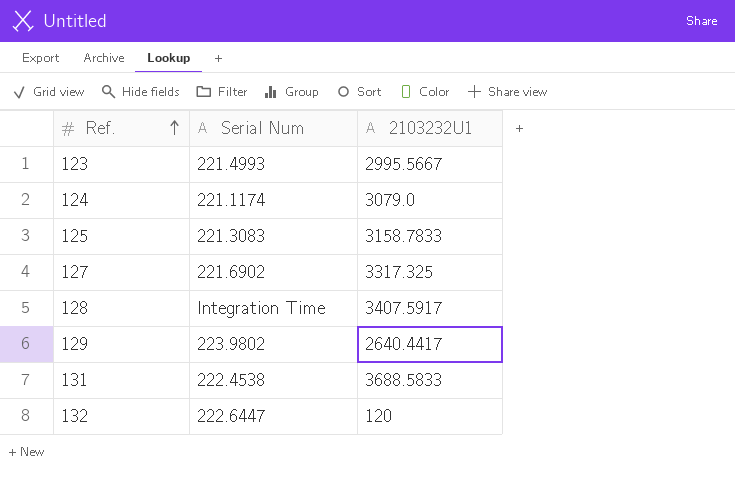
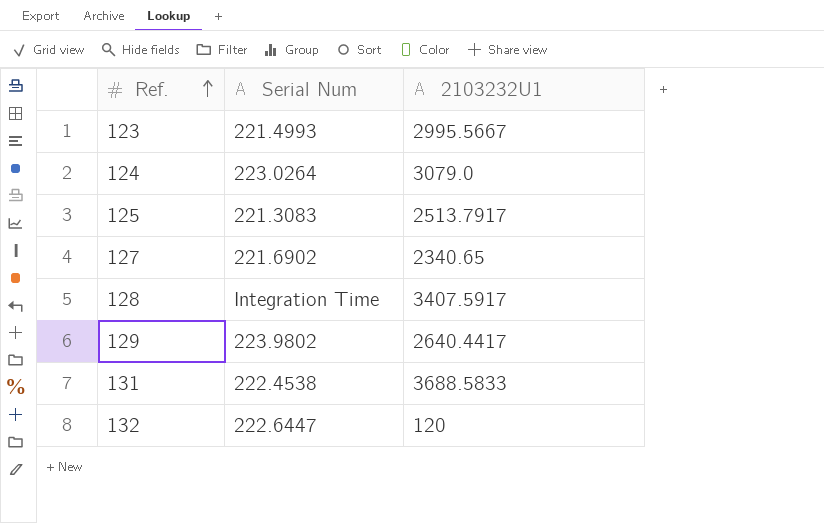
124 | Serial Num: 221.1174 -> 223.0264
125 | 2103232U1: 3158.7833 -> 2513.7917
127 | 2103232U1: 3317.325 -> 2340.65

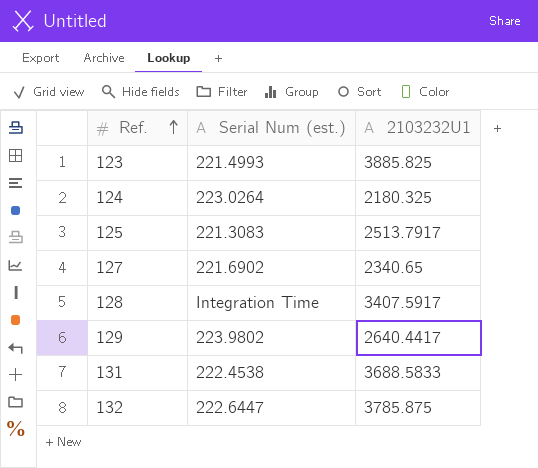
column name: Serial Num -> Serial Num (est.)
123 | 2103232U1: 2995.5667 -> 3885.825
124 | 2103232U1: 3079.0 -> 2180.325
132 | 2103232U1: 120 -> 3785.875

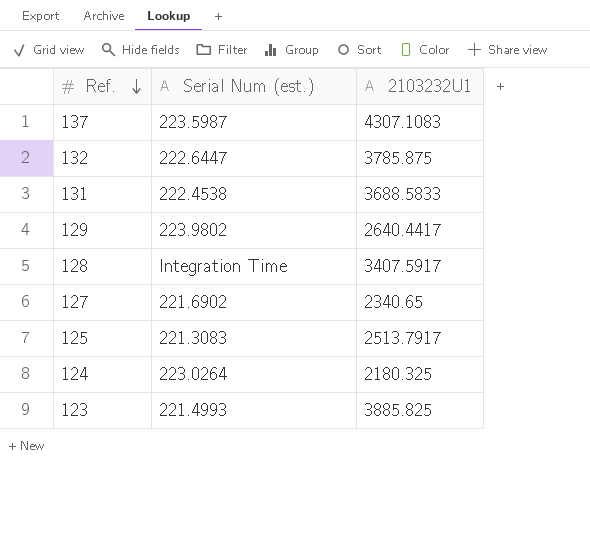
row order: Ref. ascending -> Ref. descending
row 137: none -> 223.5987 | 4307.1083

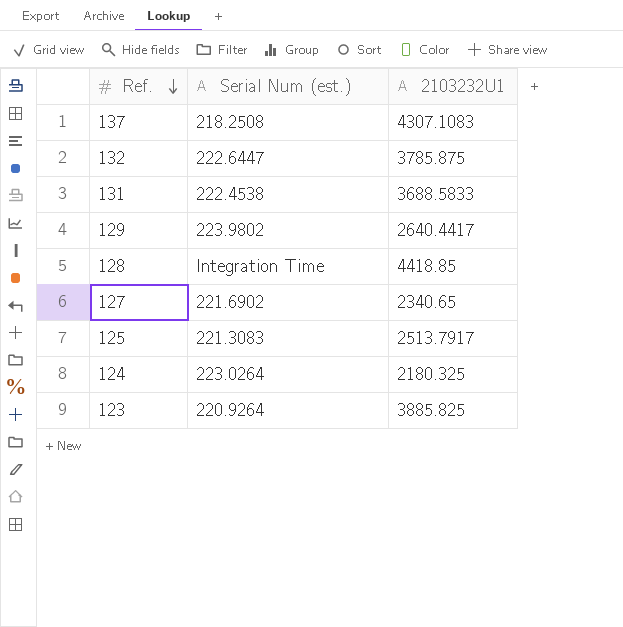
137 | Serial Num (est.): 223.5987 -> 218.2508
128 | 2103232U1: 3407.5917 -> 4418.85
123 | Serial Num (est.): 221.4993 -> 220.9264

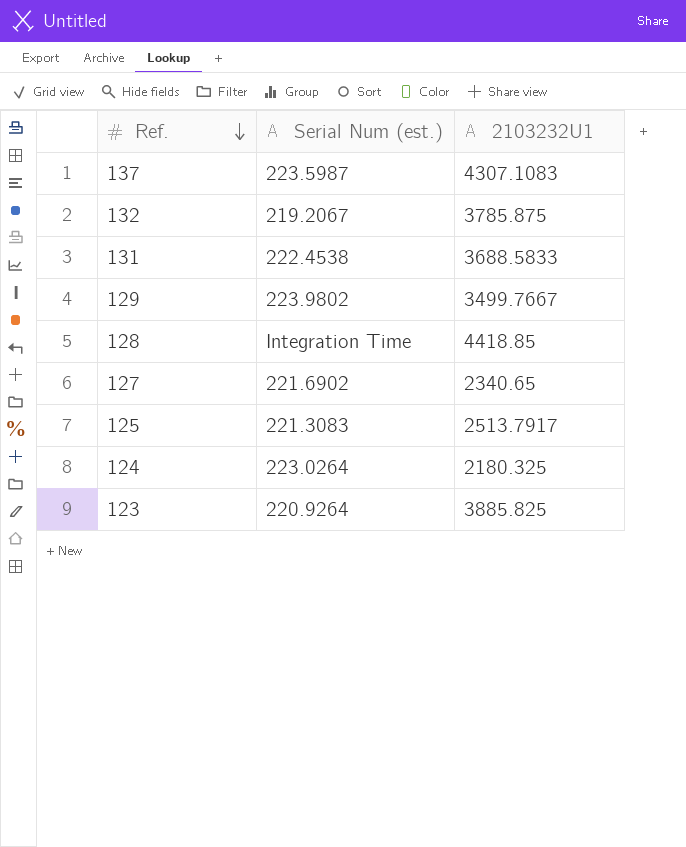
137 | Serial Num (est.): 218.2508 -> 223.5987
132 | Serial Num (est.): 222.6447 -> 219.2067
129 | 2103232U1: 2640.4417 -> 3499.7667

